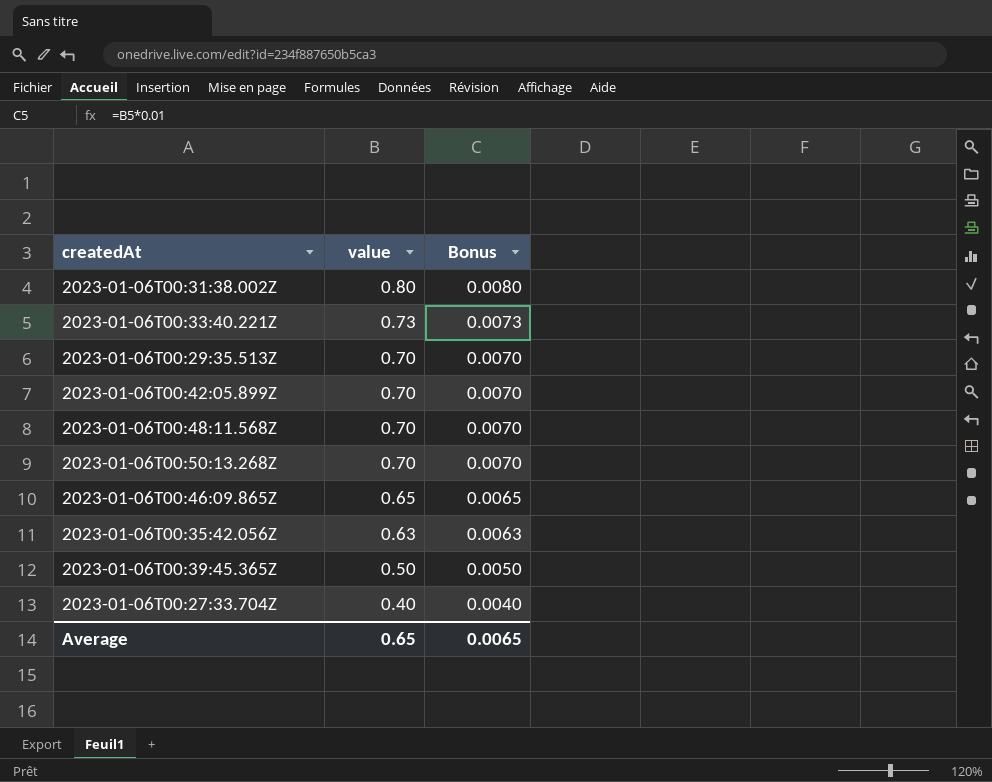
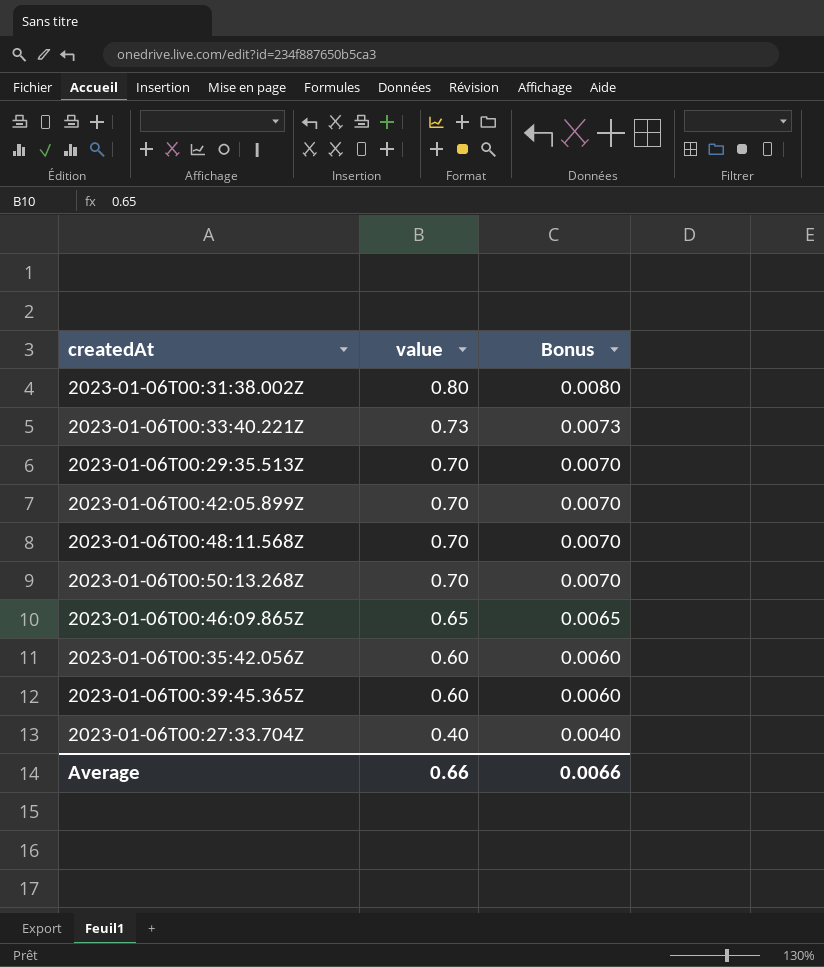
2023-01-06T00:35:42.056Z | value: 0.63 -> 0.60
2023-01-06T00:35:42.056Z | Bonus: 0.0063 -> 0.0060
2023-01-06T00:39:45.365Z | value: 0.50 -> 0.60
2023-01-06T00:39:45.365Z | Bonus: 0.0050 -> 0.0060
Average | value: 0.65 -> 0.66
Average | Bonus: 0.0065 -> 0.0066

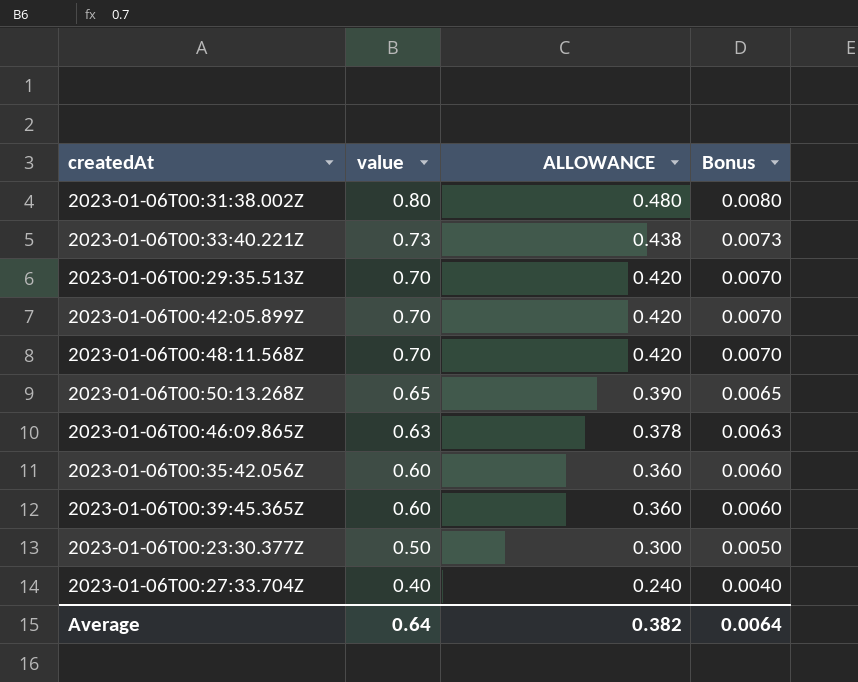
column ALLOWANCE | formula: none -> [value] * 0.6
2023-01-06T00:50:13.268Z | value: 0.70 -> 0.65
2023-01-06T00:50:13.268Z | Bonus: 0.0070 -> 0.0065
2023-01-06T00:46:09.865Z | value: 0.65 -> 0.63
2023-01-06T00:46:09.865Z | Bonus: 0.0065 -> 0.0063
row 2023-01-06T00:23:30.377Z: none -> 0.50 | 0.300 | 0.0050
Average | value: 0.66 -> 0.64
Average | Bonus: 0.0066 -> 0.0064

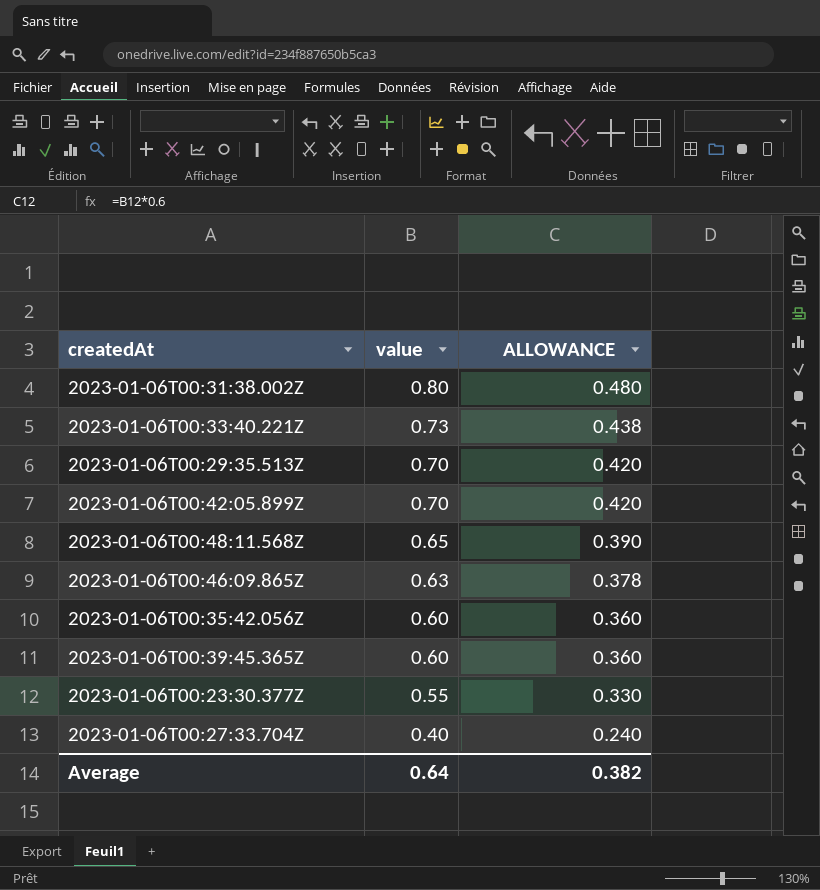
column Bonus | formula: [value] * 0.01 -> none
row 2023-01-06T00:50:13.268Z: 0.65 | 0.390 | 0.0065 -> none
2023-01-06T00:48:11.568Z | value: 0.70 -> 0.65
2023-01-06T00:48:11.568Z | ALLOWANCE: 0.420 -> 0.390
2023-01-06T00:23:30.377Z | value: 0.50 -> 0.55
2023-01-06T00:23:30.377Z | ALLOWANCE: 0.300 -> 0.330

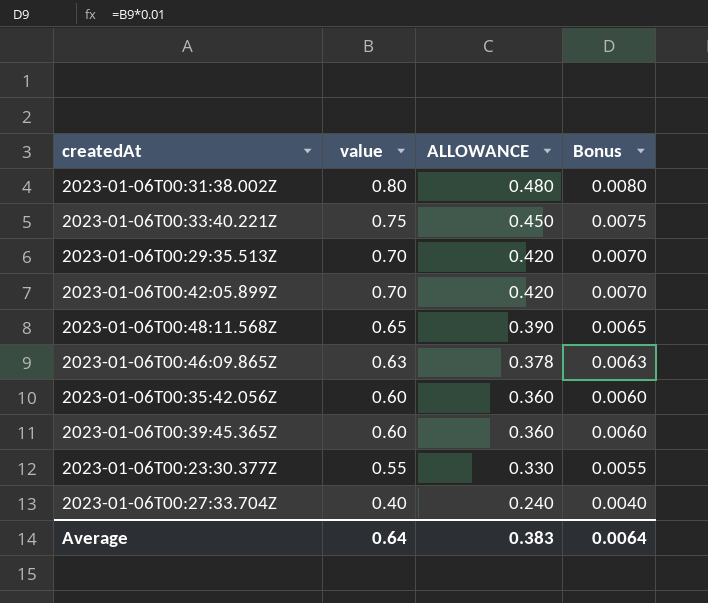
column Bonus | formula: none -> [value] * 0.01
2023-01-06T00:33:40.221Z | value: 0.73 -> 0.75
2023-01-06T00:33:40.221Z | ALLOWANCE: 0.438 -> 0.450
Average | ALLOWANCE: 0.382 -> 0.383

